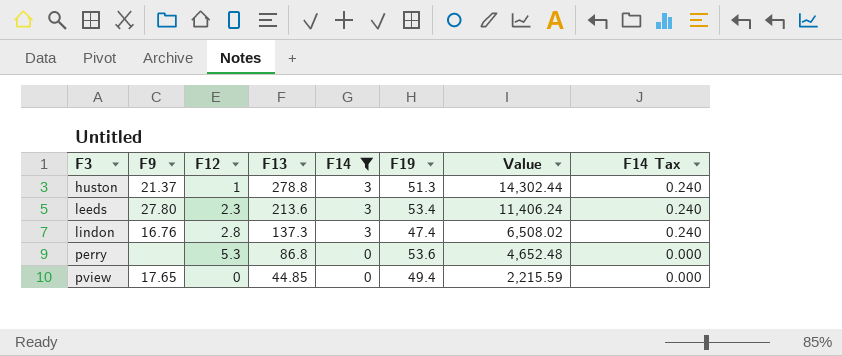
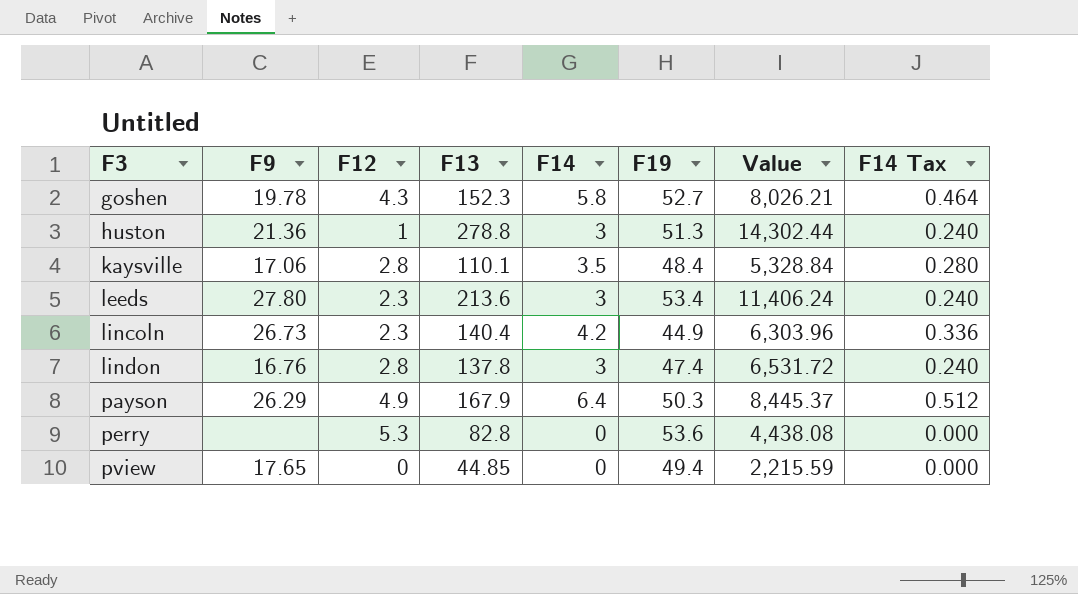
filter: F14 <= 3 -> none
huston | F9: 21.37 -> 21.36
lindon | F13: 137.3 -> 137.8
lindon | Value: 6,508.02 -> 6,531.72
perry | F13: 86.8 -> 82.8
perry | Value: 4,652.48 -> 4,438.08

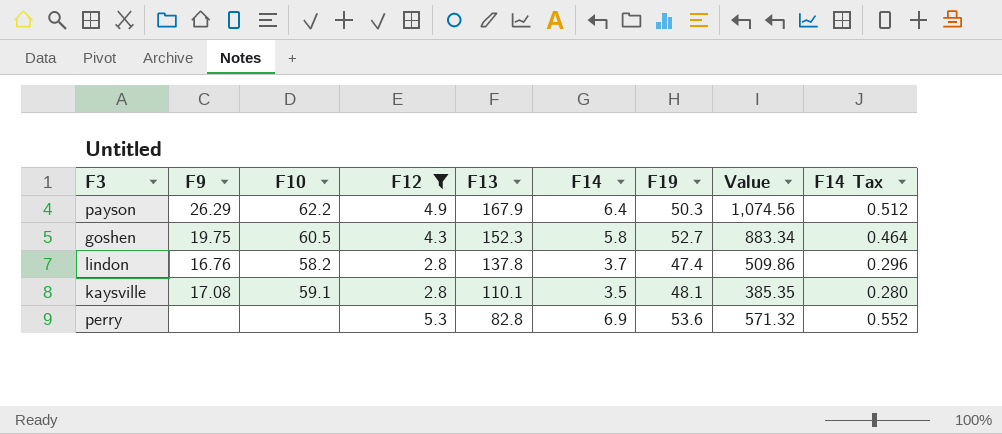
filter: none -> F12 >= 2.8
row order: F3 ascending -> F13 descending
column F10 | position: none -> 3
column Value | formula: [F13] * [F19] -> [F13] * [F14]
goshen | F9: 19.78 -> 19.75
lindon | F14: 3 -> 3.7
lindon | F14 Tax: 0.240 -> 0.296
kaysville | F9: 17.06 -> 17.08
kaysville | F19: 48.4 -> 48.1
perry | F14: 0 -> 6.9
perry | F14 Tax: 0.000 -> 0.552

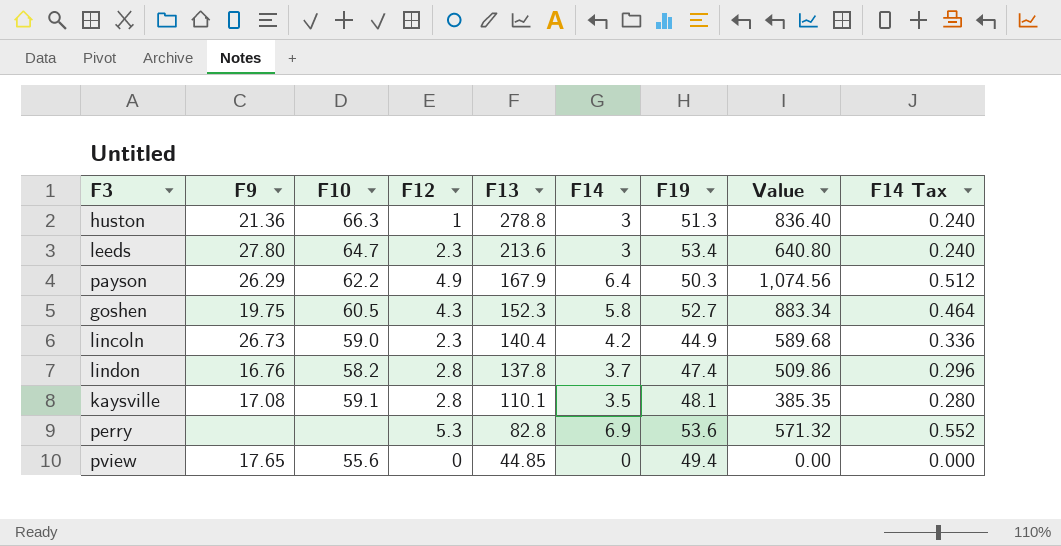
filter: F12 >= 2.8 -> none

